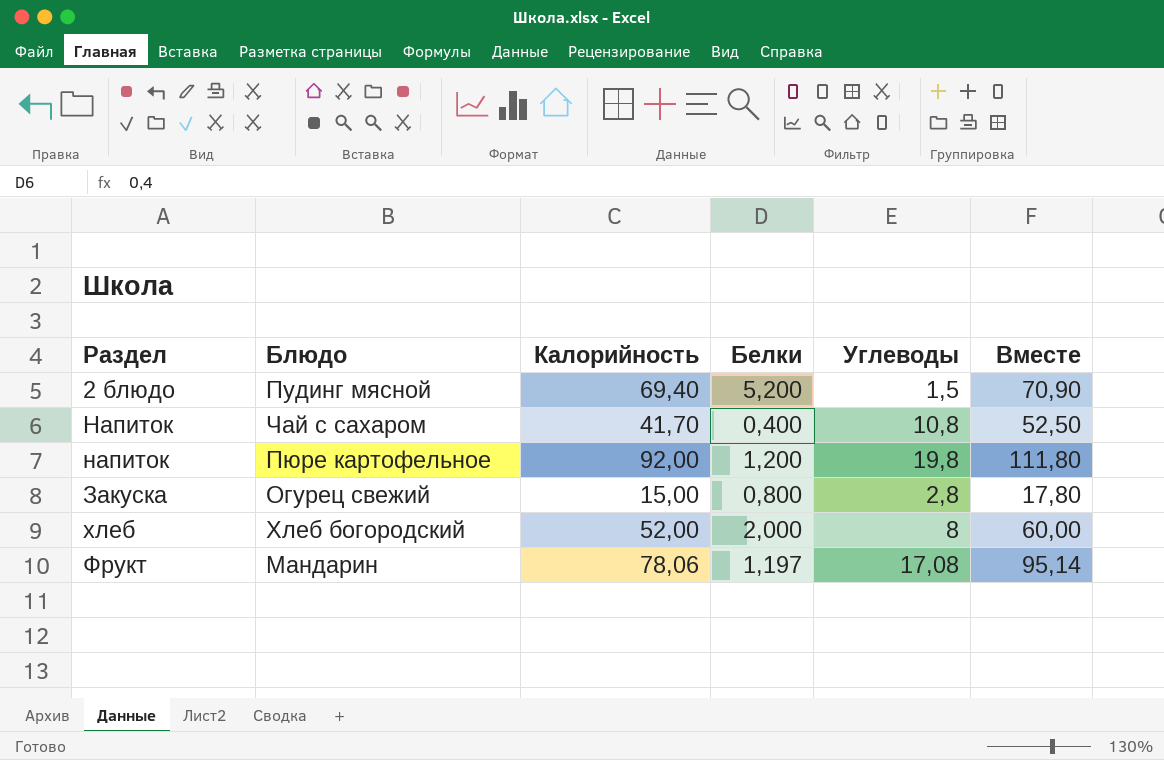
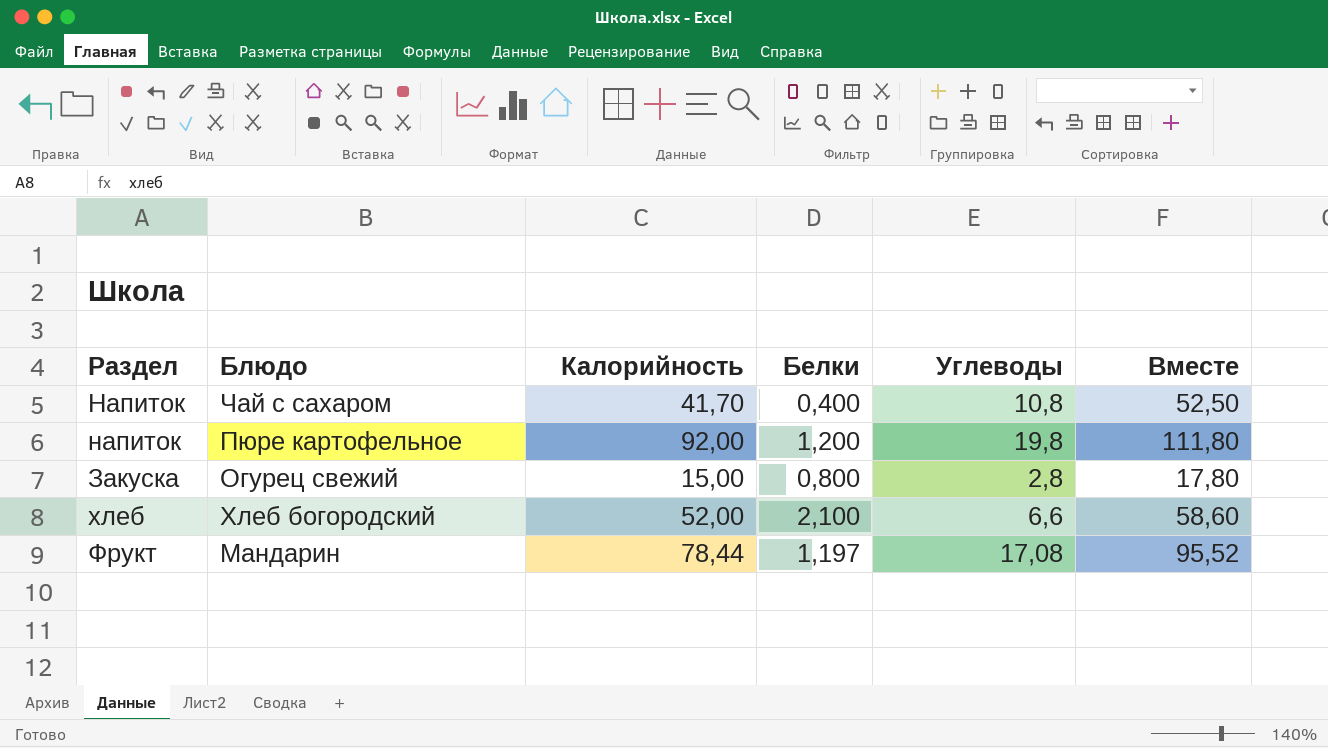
row 2 блюдо: Пудинг мясной | 69,40 | 5,200 | 1,5 | 70,90 -> none
хлеб | Белки: 2,000 -> 2,100
хлеб | Углеводы: 8 -> 6,6
хлеб | Вместе: 60,00 -> 58,60
Фрукт | Калорийность: 78,06 -> 78,44
Фрукт | Вместе: 95,14 -> 95,52

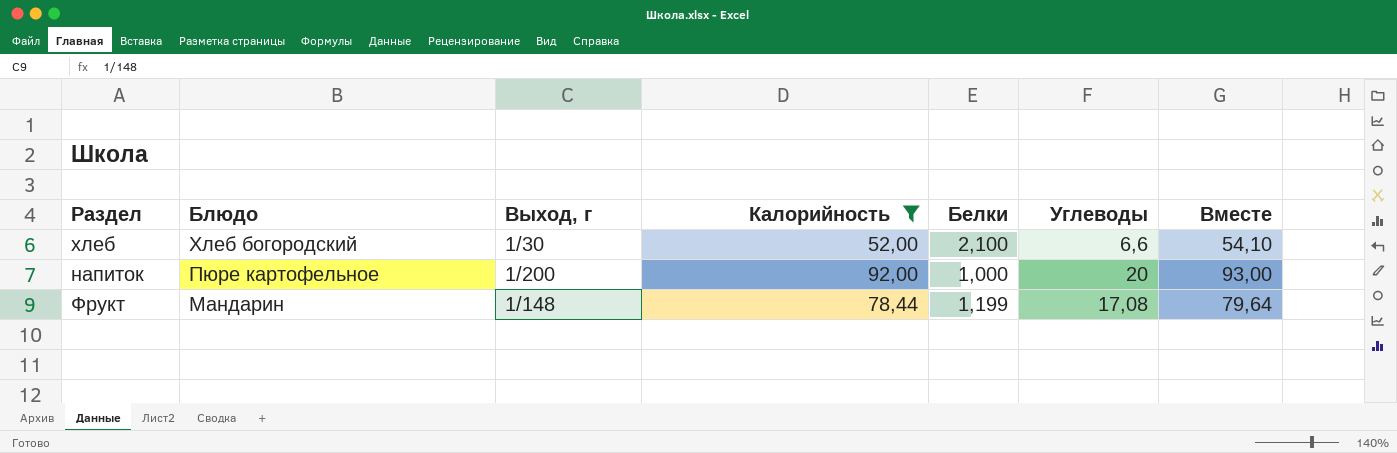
filter: none -> Калорийность >= 52,00
row order: none -> Блюдо descending
column Выход, г | position: none -> 3
column Вместе | formula: [Калорийность] + [Углеводы] -> [Калорийность] + [Белки]
напиток | Белки: 1,200 -> 1,000
напиток | Углеводы: 19,8 -> 20
Фрукт | Белки: 1,197 -> 1,199

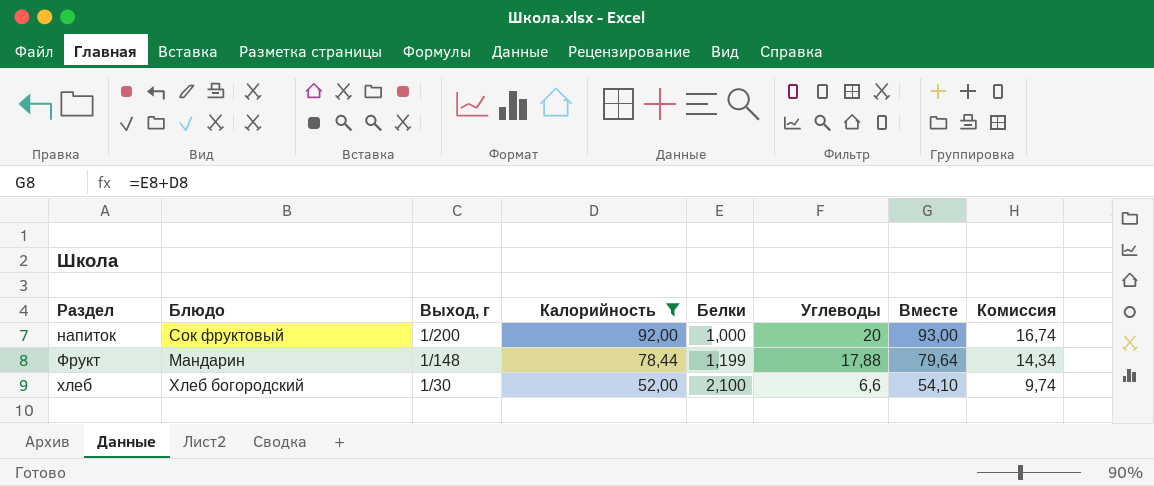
row order: Блюдо descending -> Раздел ascending
column Комиссия | formula: none -> [Вместе] * 0,18
напиток | Блюдо: Пюре картофельное -> Сок фруктовый
Фрукт | Углеводы: 17,08 -> 17,88

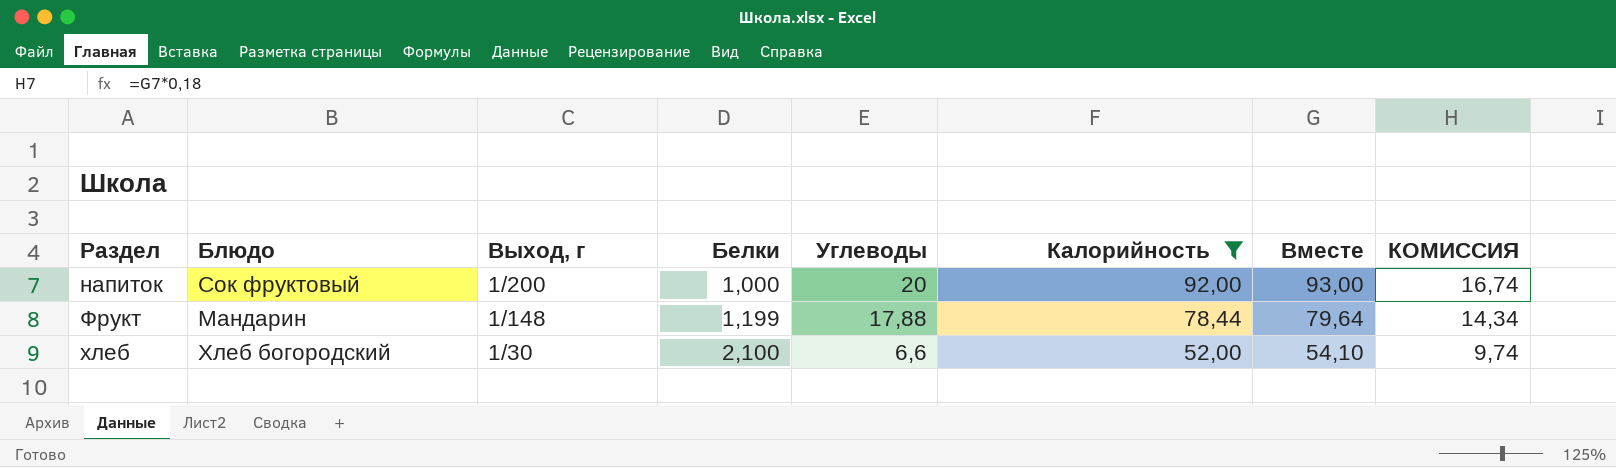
column Калорийность | position: 4 -> 6
column name: Комиссия -> КОМИССИЯ

